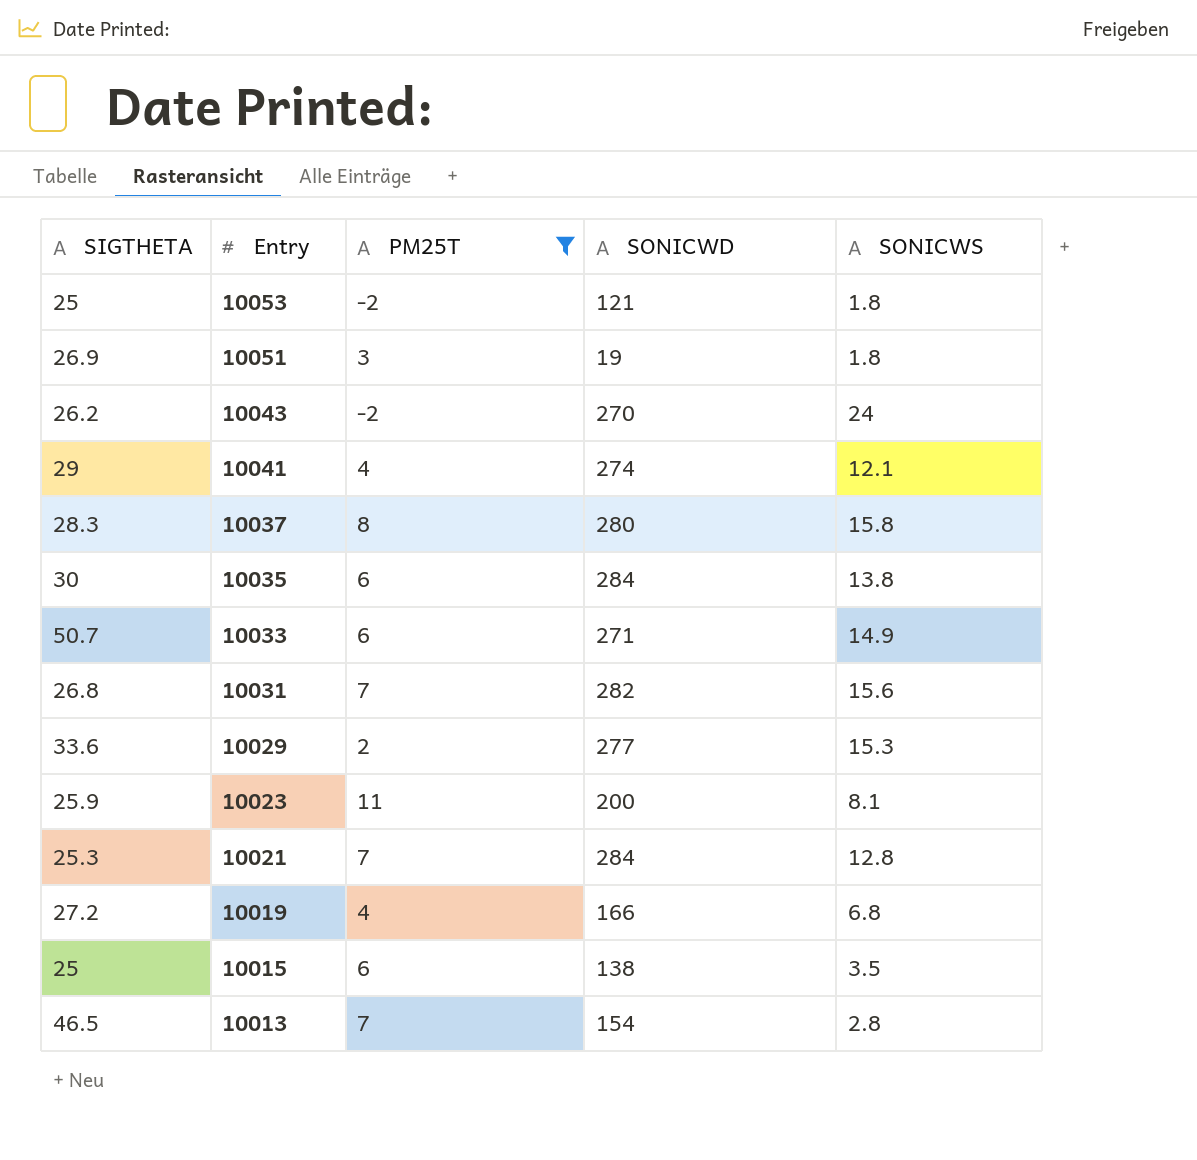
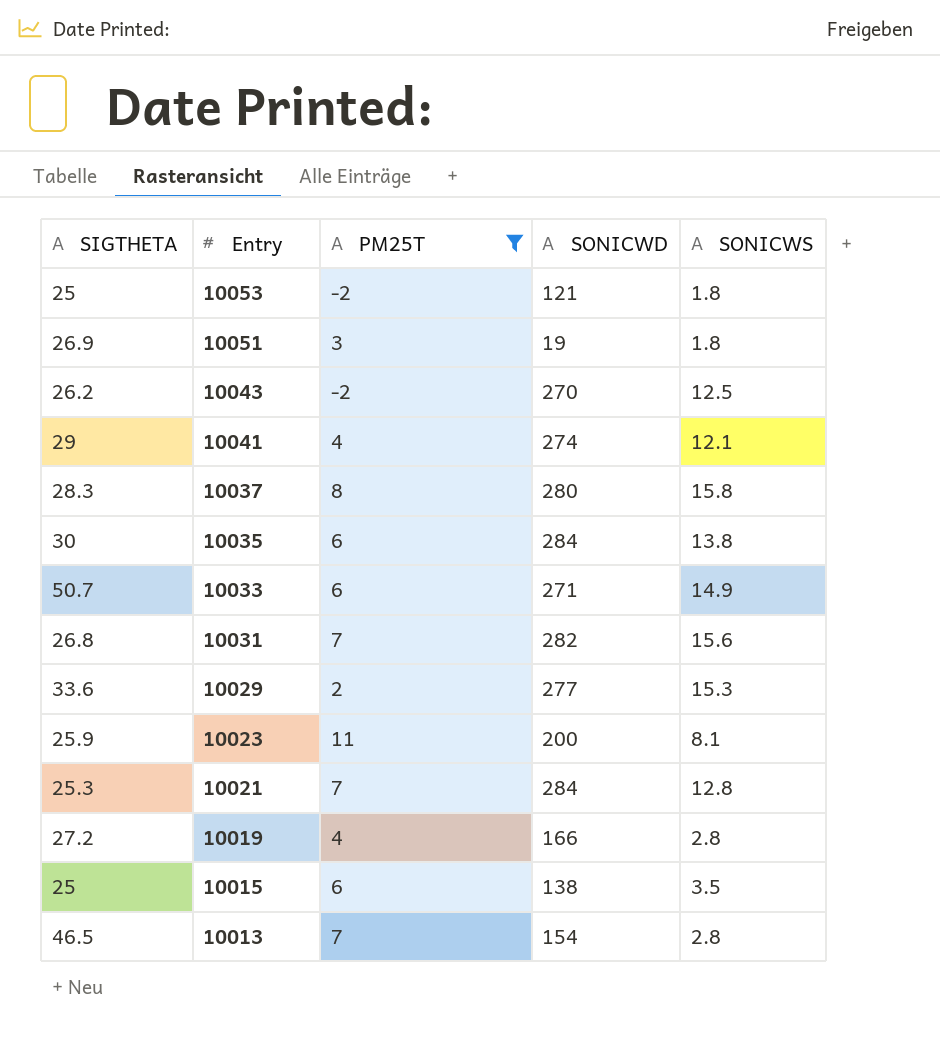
10043 | SONICWS: 24 -> 12.5
10019 | SONICWS: 6.8 -> 2.8

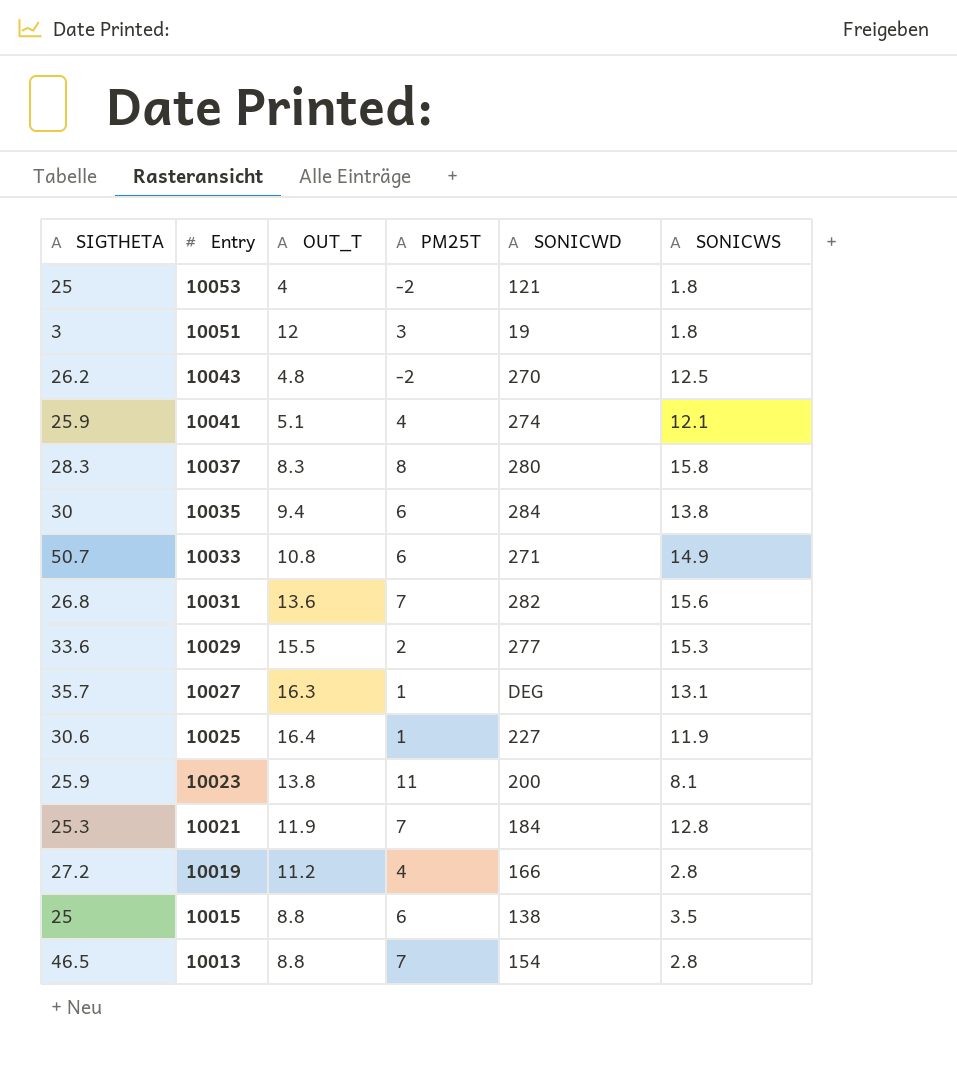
filter: PM25T != 1 -> none
column OUT_T | position: none -> 3
10051 | SIGTHETA: 26.9 -> 3
10041 | SIGTHETA: 29 -> 25.9
10021 | SONICWD: 284 -> 184

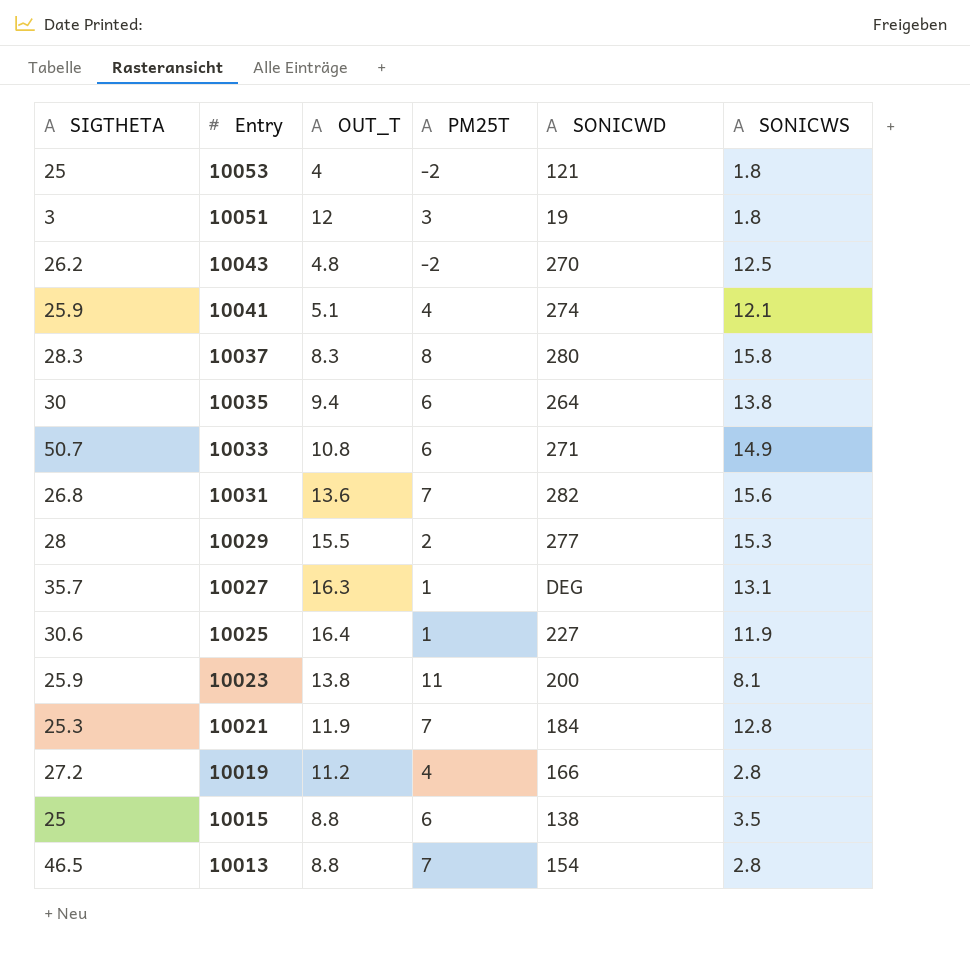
10035 | SONICWD: 284 -> 264
10029 | SIGTHETA: 33.6 -> 28

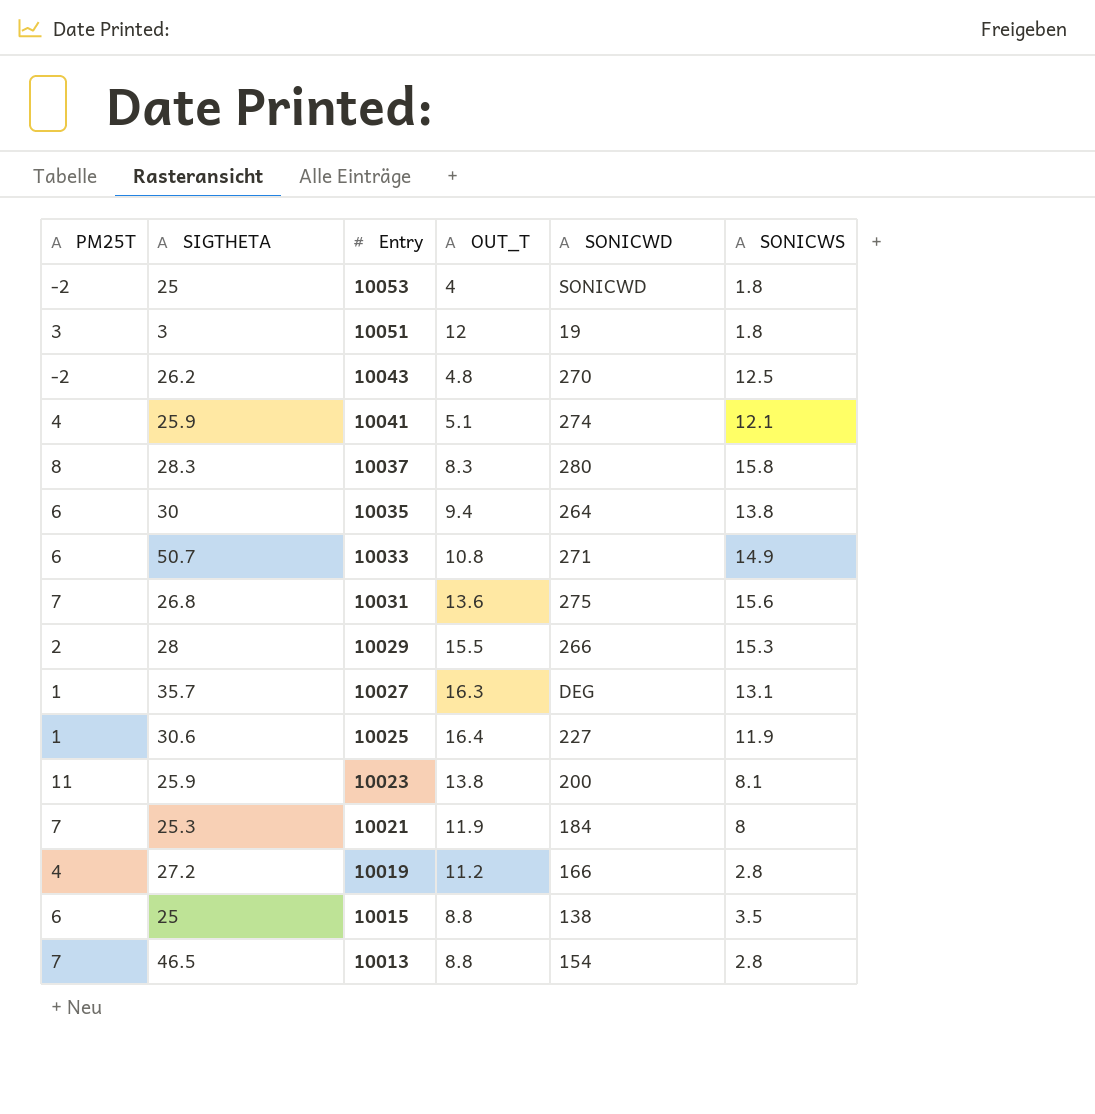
column PM25T | position: 4 -> 1
10053 | SONICWD: 121 -> SONICWD
10031 | SONICWD: 282 -> 275
10029 | SONICWD: 277 -> 266
10021 | SONICWS: 12.8 -> 8

